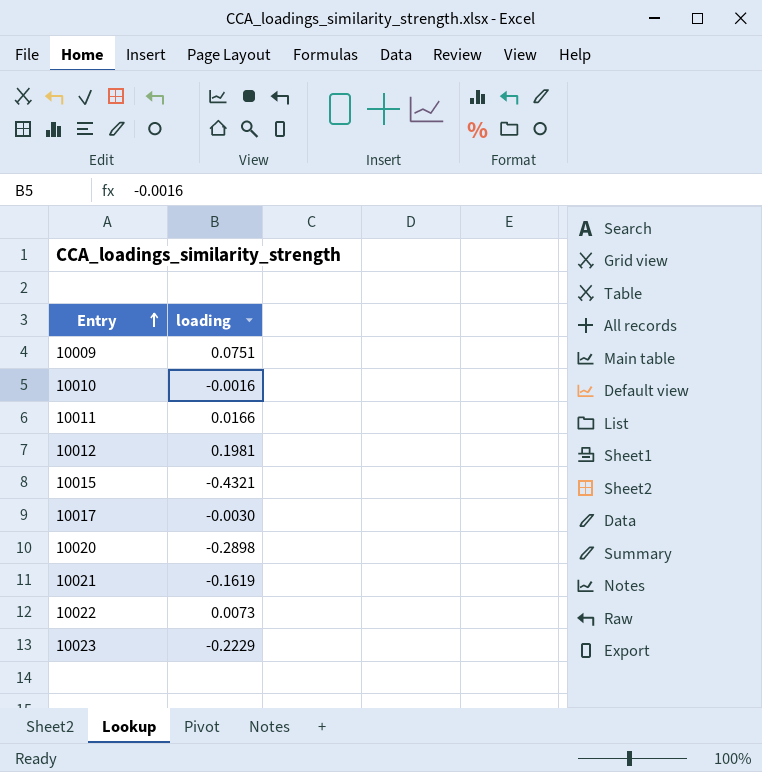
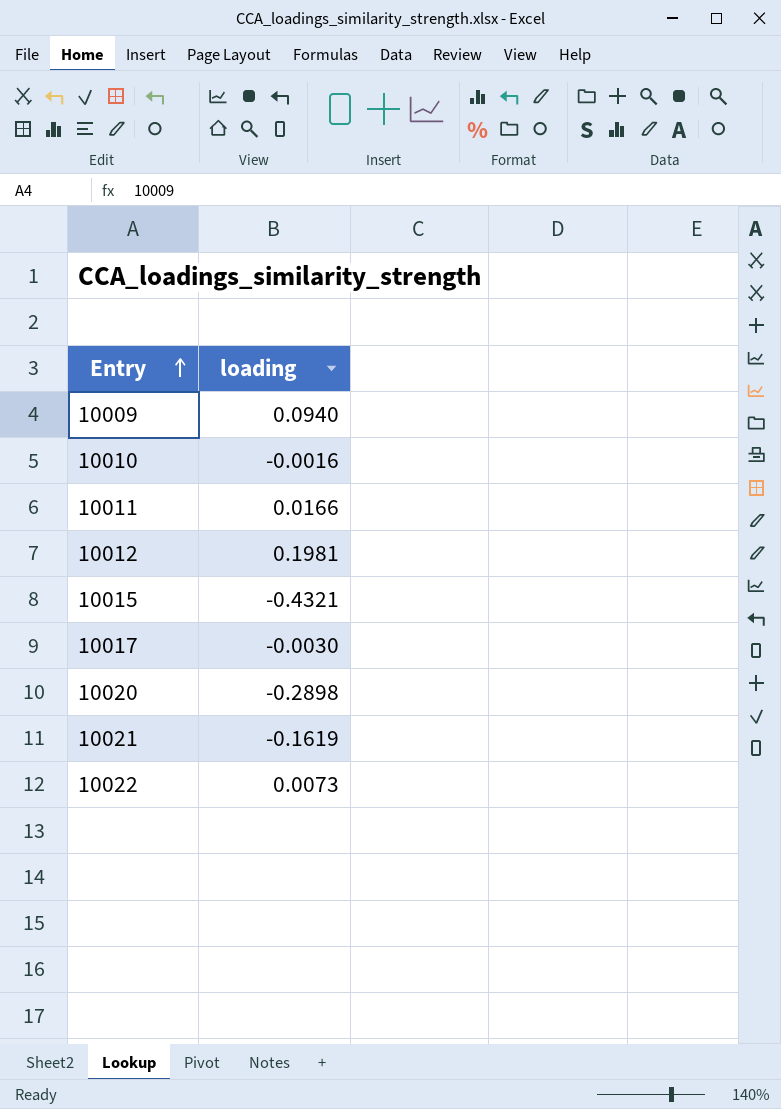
row 10023: -0.2229 -> none
10009 | loading: 0.0751 -> 0.0940

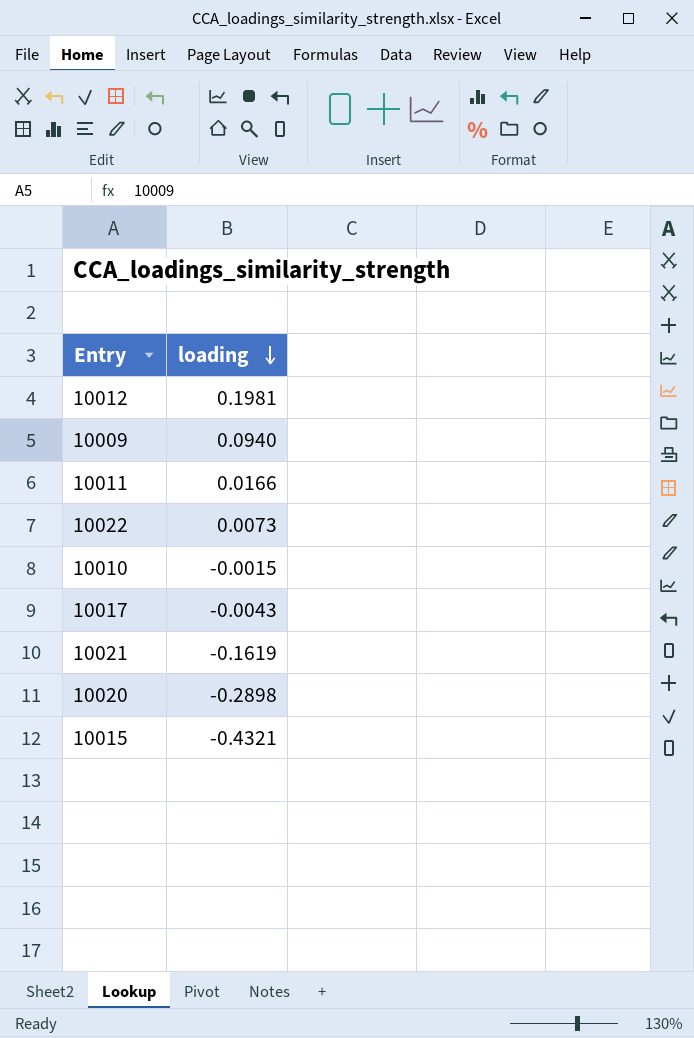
row order: Entry ascending -> loading descending
10010 | loading: -0.0016 -> -0.0015
10017 | loading: -0.0030 -> -0.0043

